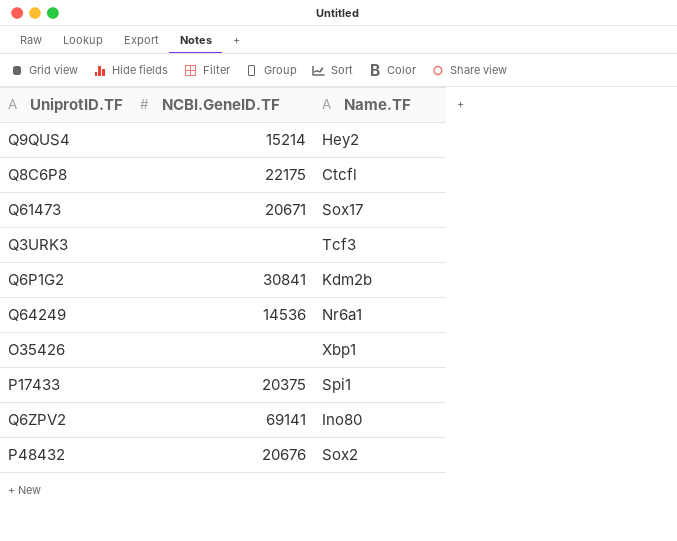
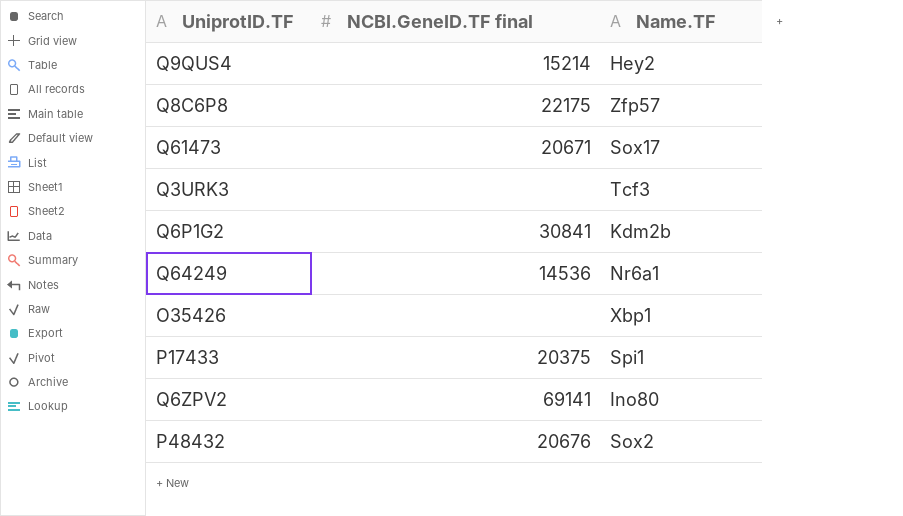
column name: NCBI.GeneID.TF -> NCBI.GeneID.TF final
Q8C6P8 | Name.TF: Ctcfl -> Zfp57

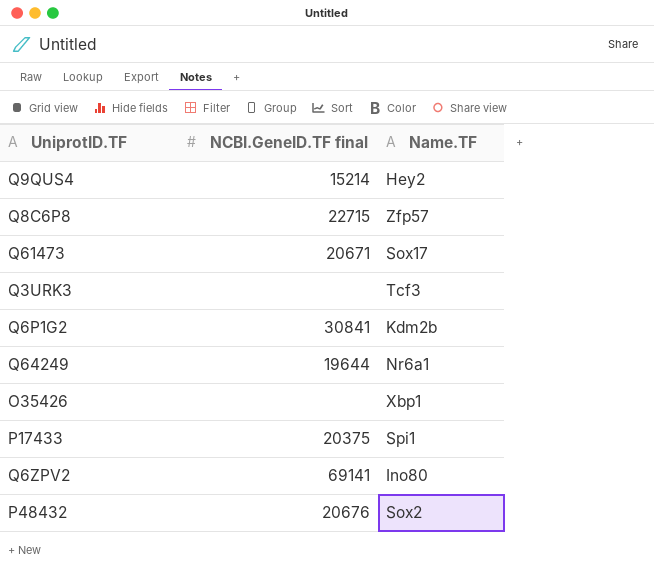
Q8C6P8 | NCBI.GeneID.TF final: 22175 -> 22715
Q64249 | NCBI.GeneID.TF final: 14536 -> 19644

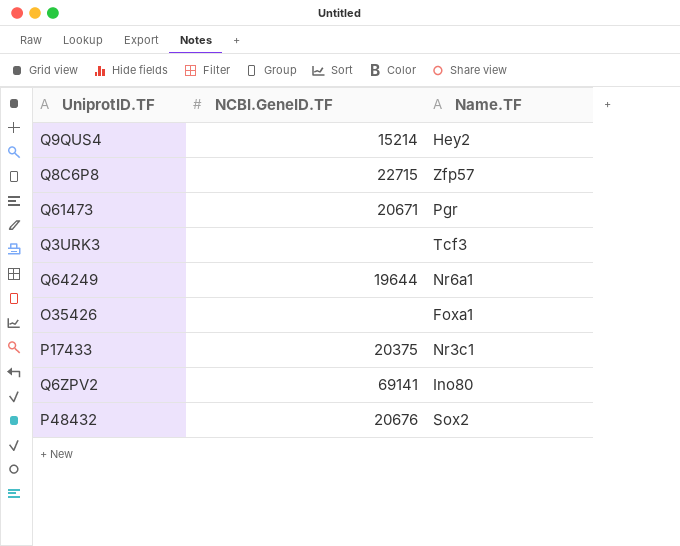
column name: NCBI.GeneID.TF final -> NCBI.GeneID.TF
row Q6P1G2: 30841 | Kdm2b -> none
Q61473 | Name.TF: Sox17 -> Pgr
O35426 | Name.TF: Xbp1 -> Foxa1
P17433 | Name.TF: Spi1 -> Nr3c1

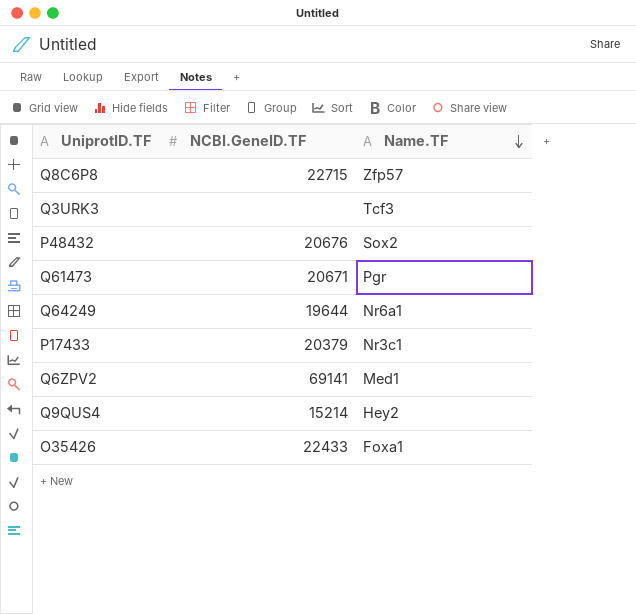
row order: none -> Name.TF descending
P17433 | NCBI.GeneID.TF: 20375 -> 20379
Q6ZPV2 | Name.TF: Ino80 -> Med1
O35426 | NCBI.GeneID.TF: none -> 22433

